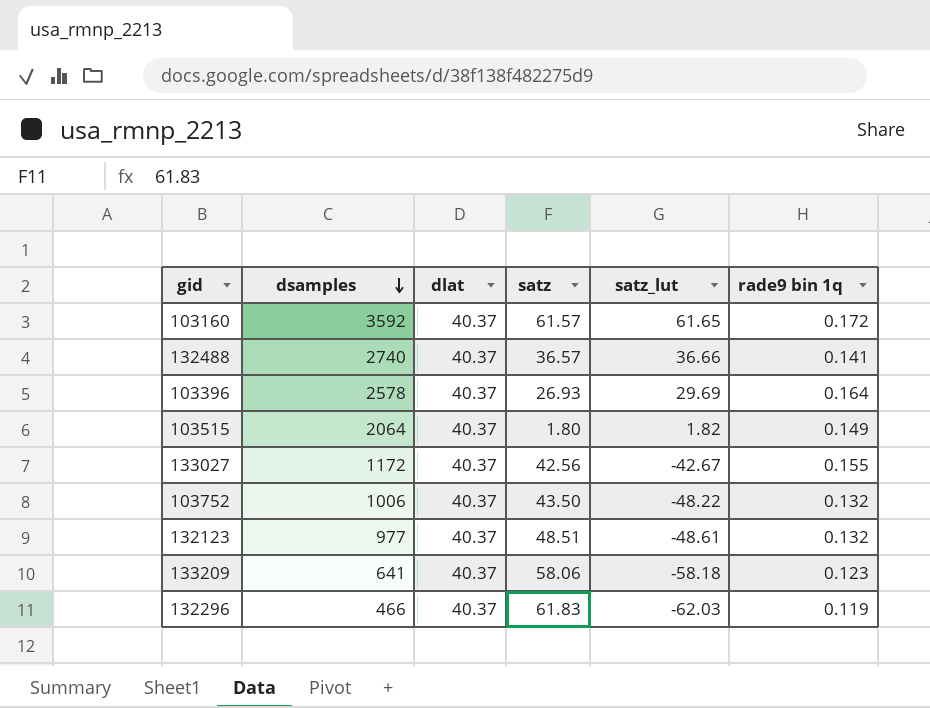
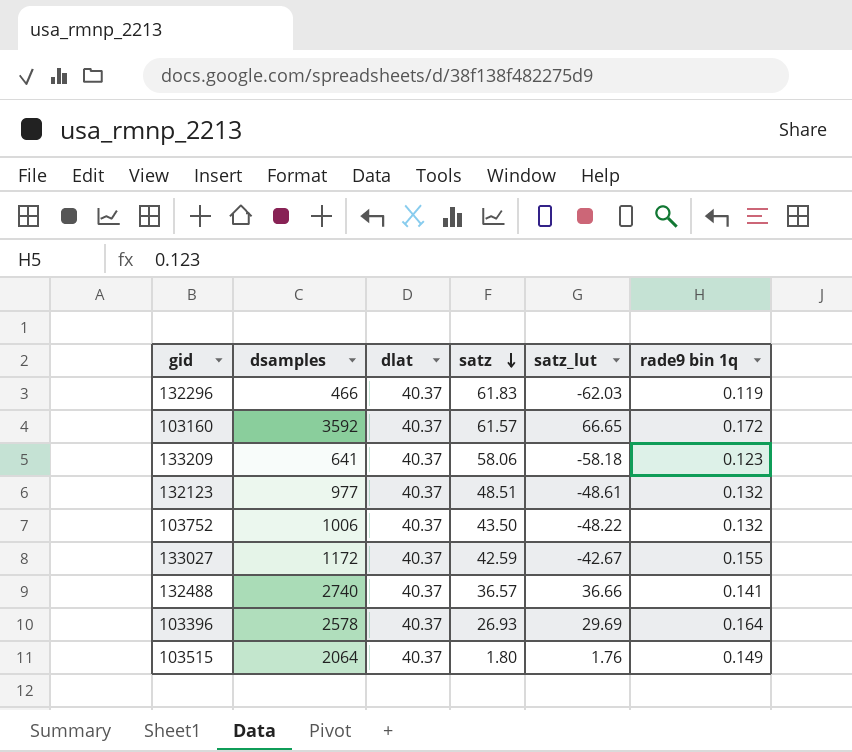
row order: dsamples descending -> satz descending
103160 | satz_lut: 61.65 -> 66.65
133027 | satz: 42.56 -> 42.59
103515 | satz_lut: 1.82 -> 1.76

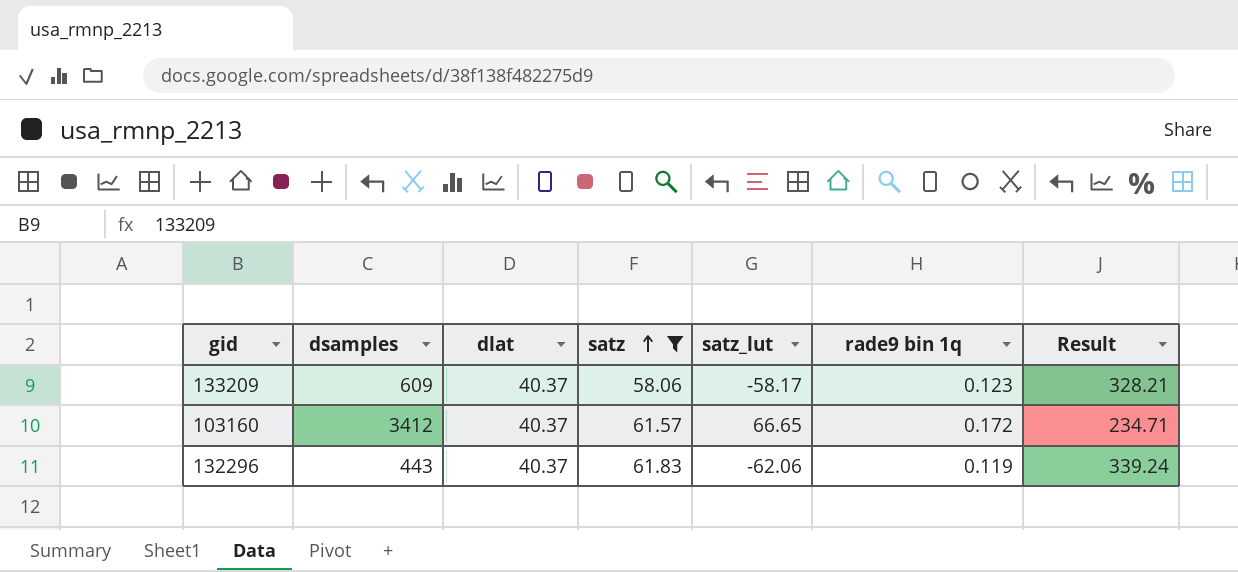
filter: none -> satz >= 58.06
row order: satz descending -> satz ascending
column Result | formula: none -> [dlat] / [rade9 bin 1q]
133209 | dsamples: 641 -> 609
133209 | satz_lut: -58.18 -> -58.17
103160 | dsamples: 3592 -> 3412
132296 | dsamples: 466 -> 443
132296 | satz_lut: -62.03 -> -62.06

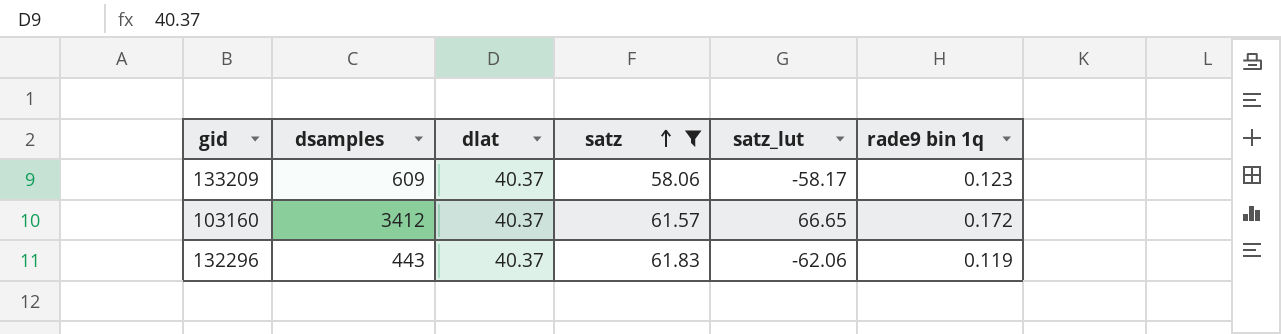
column Result | formula: [dlat] / [rade9 bin 1q] -> none

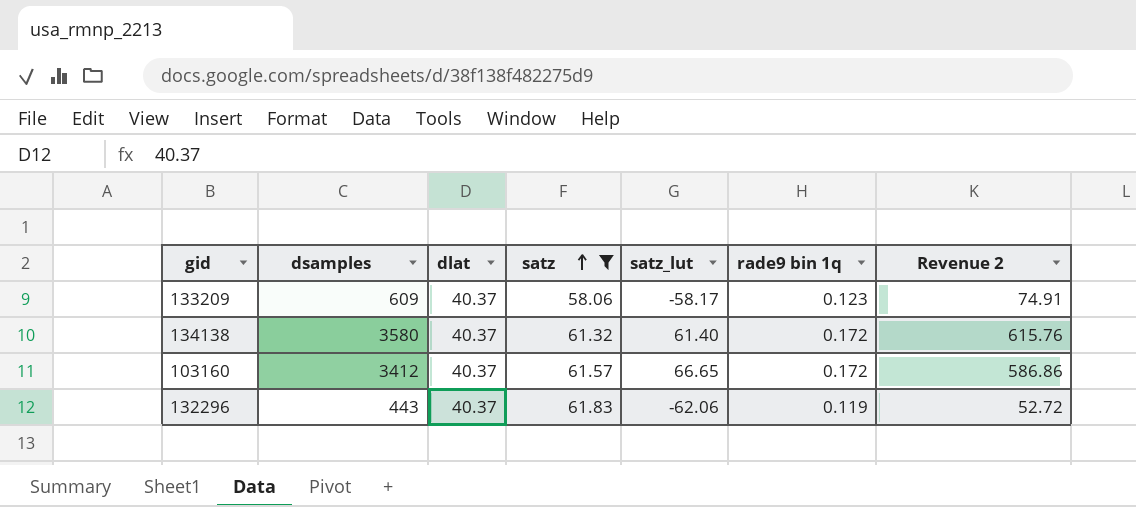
column Revenue 2 | formula: none -> [dsamples] * [rade9 bin 1q]
row 134138: none -> 3580 | 40.37 | 61.32 | 61.40 | 0.172 | 615.76

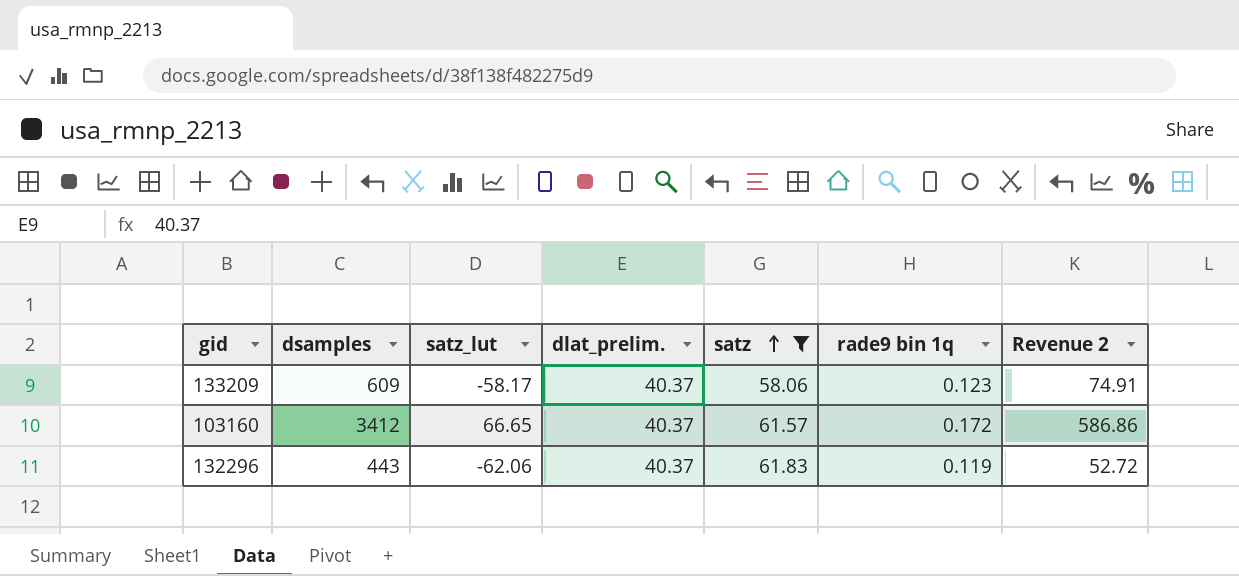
column satz_lut | position: 5 -> 3
column name: dlat -> dlat_prelim.
row 134138: 3580 | 40.37 | 61.32 | 61.40 | 0.172 | 615.76 -> none

